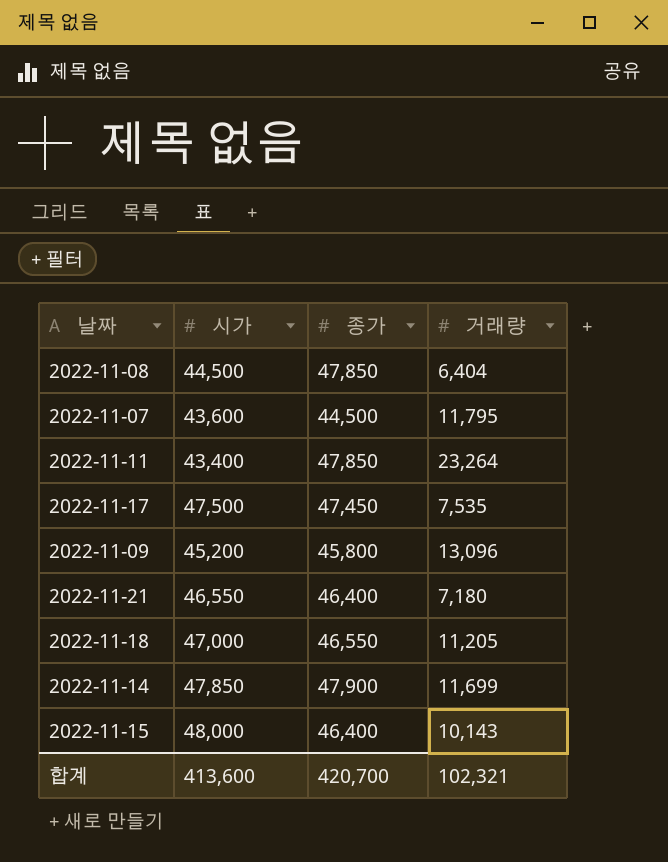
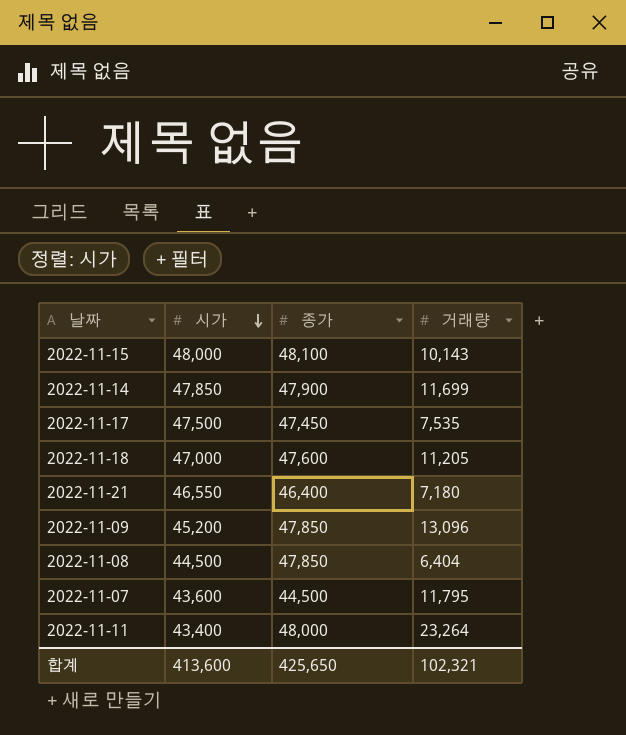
row order: none -> 시가 descending
2022-11-15 | 종가: 46,400 -> 48,100
2022-11-18 | 종가: 46,550 -> 47,600
2022-11-09 | 종가: 45,800 -> 47,850
2022-11-11 | 종가: 47,850 -> 48,000
합계 | 종가: 420,700 -> 425,650

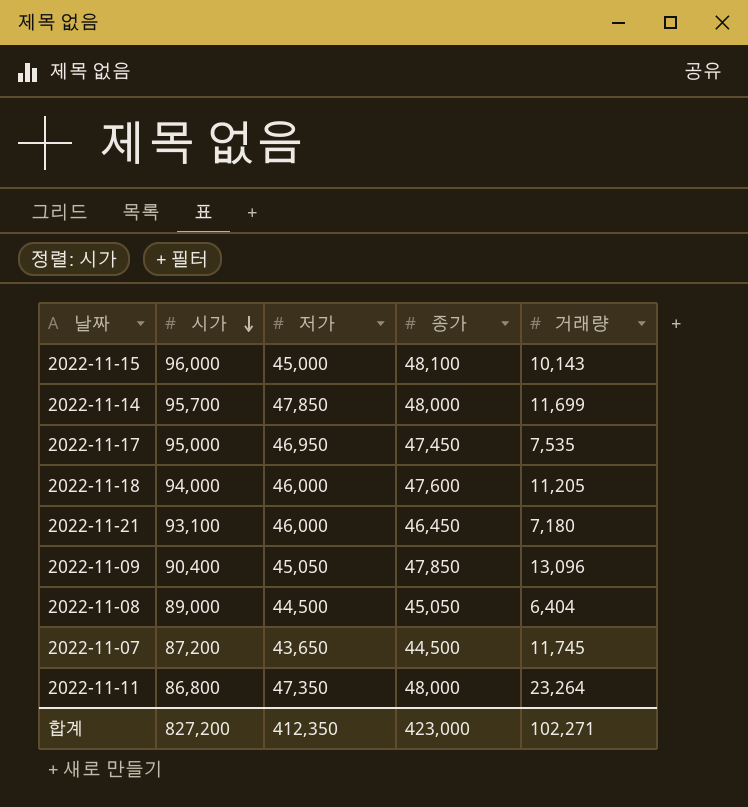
column 저가 | position: none -> 3
2022-11-15 | 시가: 48,000 -> 96,000
2022-11-14 | 시가: 47,850 -> 95,700
2022-11-14 | 종가: 47,900 -> 48,000
2022-11-17 | 시가: 47,500 -> 95,000
2022-11-18 | 시가: 47,000 -> 94,000
2022-11-21 | 시가: 46,550 -> 93,100
2022-11-21 | 종가: 46,400 -> 46,450
2022-11-09 | 시가: 45,200 -> 90,400
2022-11-08 | 시가: 44,500 -> 89,000
2022-11-08 | 종가: 47,850 -> 45,050
2022-11-07 | 시가: 43,600 -> 87,200
2022-11-07 | 거래량: 11,795 -> 11,745
2022-11-11 | 시가: 43,400 -> 86,800
합계 | 시가: 413,600 -> 827,200
합계 | 종가: 425,650 -> 423,000
합계 | 거래량: 102,321 -> 102,271

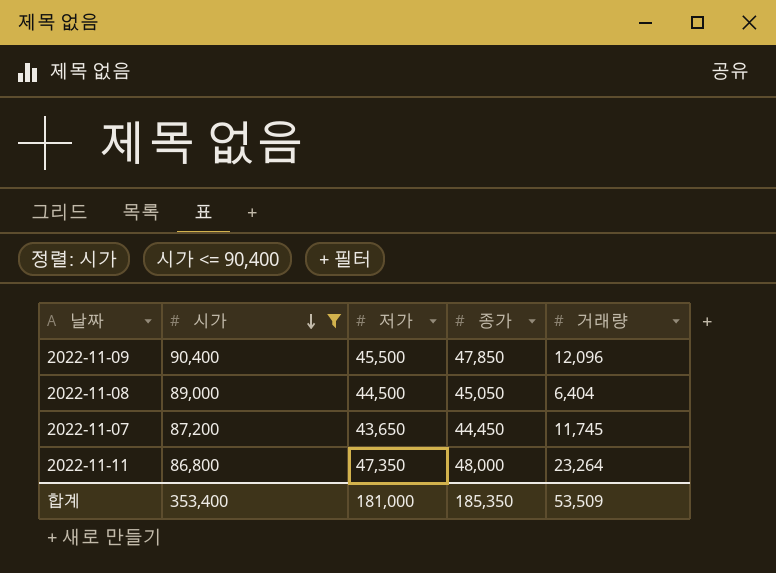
filter: none -> 시가 <= 90,400
2022-11-09 | 저가: 45,050 -> 45,500
2022-11-09 | 거래량: 13,096 -> 12,096
2022-11-07 | 종가: 44,500 -> 44,450
합계 | 시가: 827,200 -> 353,400
합계 | 저가: 412,350 -> 181,000
합계 | 종가: 423,000 -> 185,350
합계 | 거래량: 102,271 -> 53,509

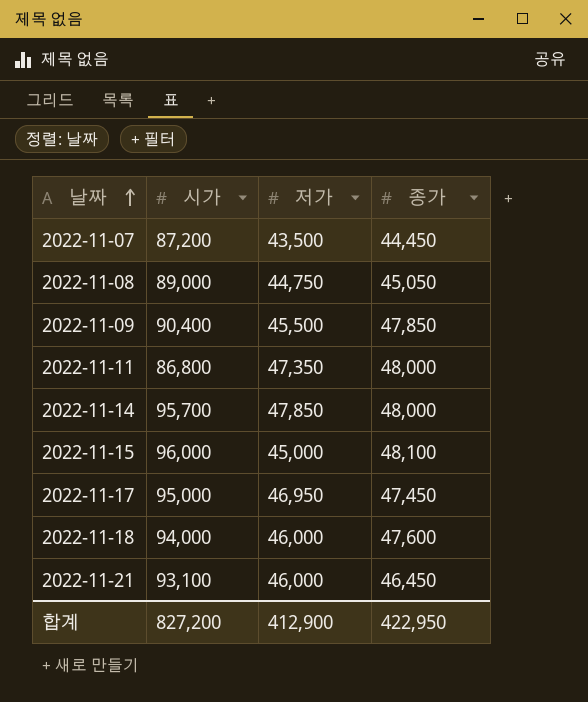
filter: 시가 <= 90,400 -> none
row order: 시가 descending -> 날짜 ascending
column 거래량 | position: 5 -> none
2022-11-07 | 저가: 43,650 -> 43,500
2022-11-08 | 저가: 44,500 -> 44,750
합계 | 시가: 353,400 -> 827,200
합계 | 저가: 181,000 -> 412,900
합계 | 종가: 185,350 -> 422,950

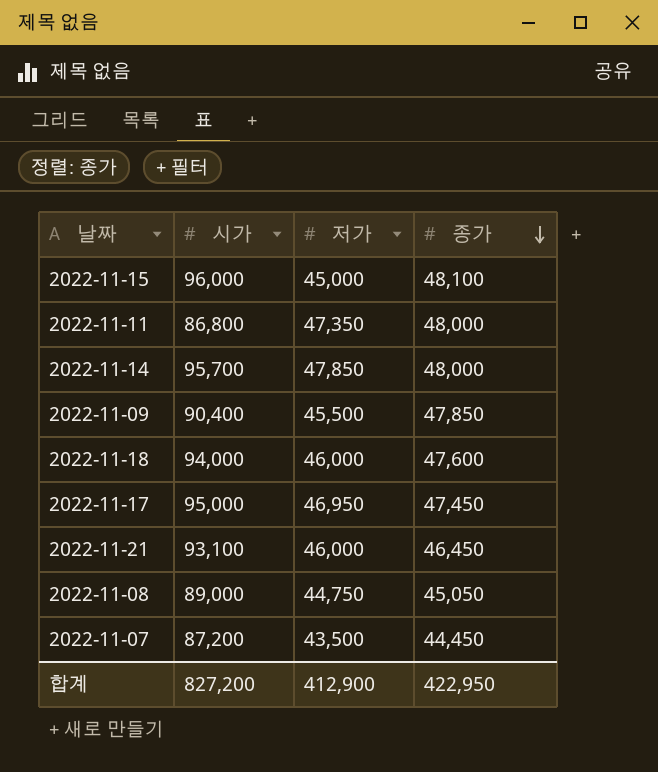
row order: 날짜 ascending -> 종가 descending

